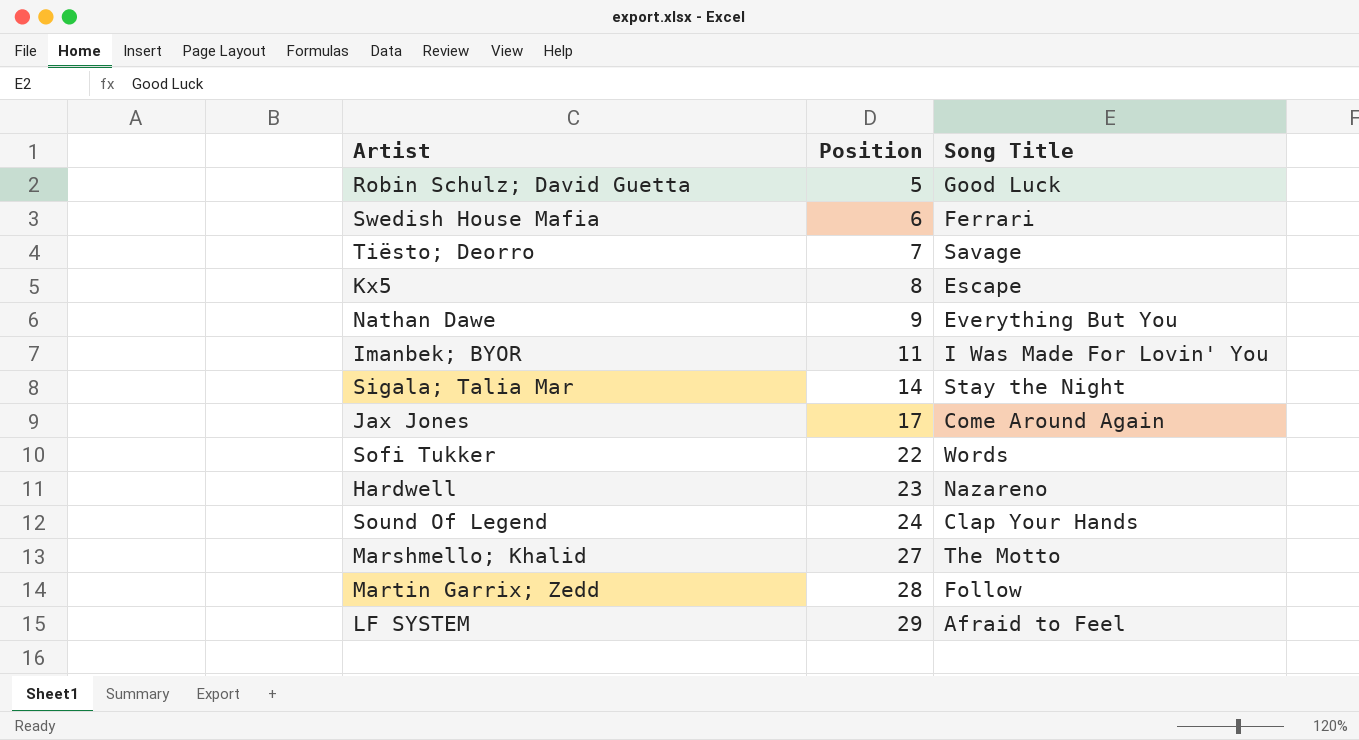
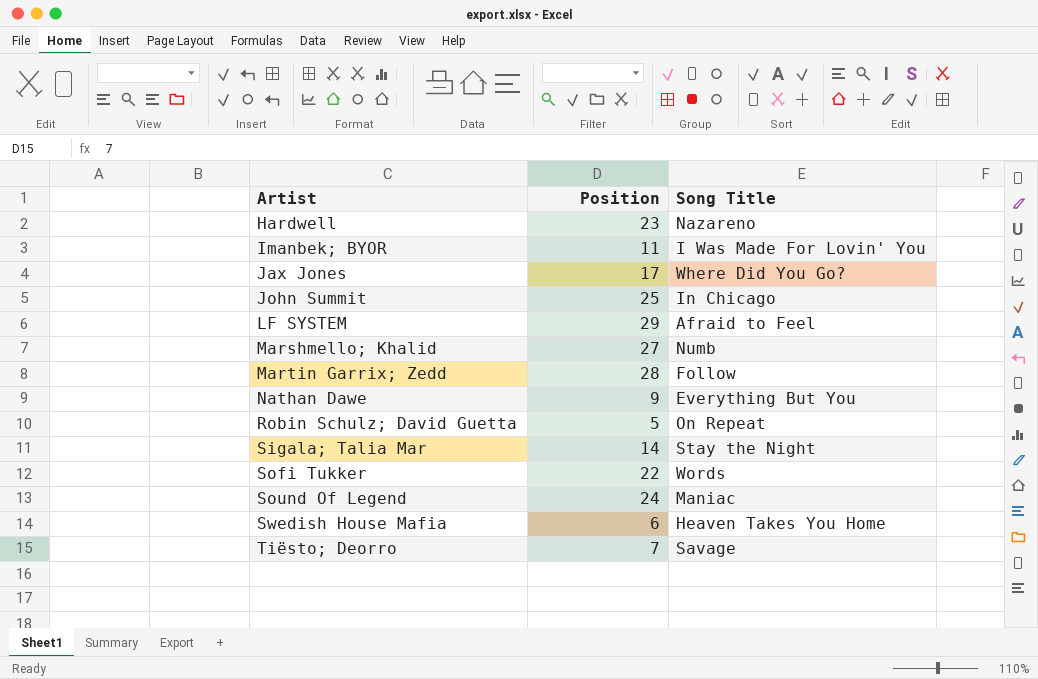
row order: Position ascending -> Artist ascending
row Kx5: 8 | Escape -> none
Jax Jones | Song Title: Come Around Again -> Where Did You Go?
row John Summit: none -> 25 | In Chicago
Marshmello; Khalid | Song Title: The Motto -> Numb
Robin Schulz; David Guetta | Song Title: Good Luck -> On Repeat
Sound Of Legend | Song Title: Clap Your Hands -> Maniac
Swedish House Mafia | Song Title: Ferrari -> Heaven Takes You Home

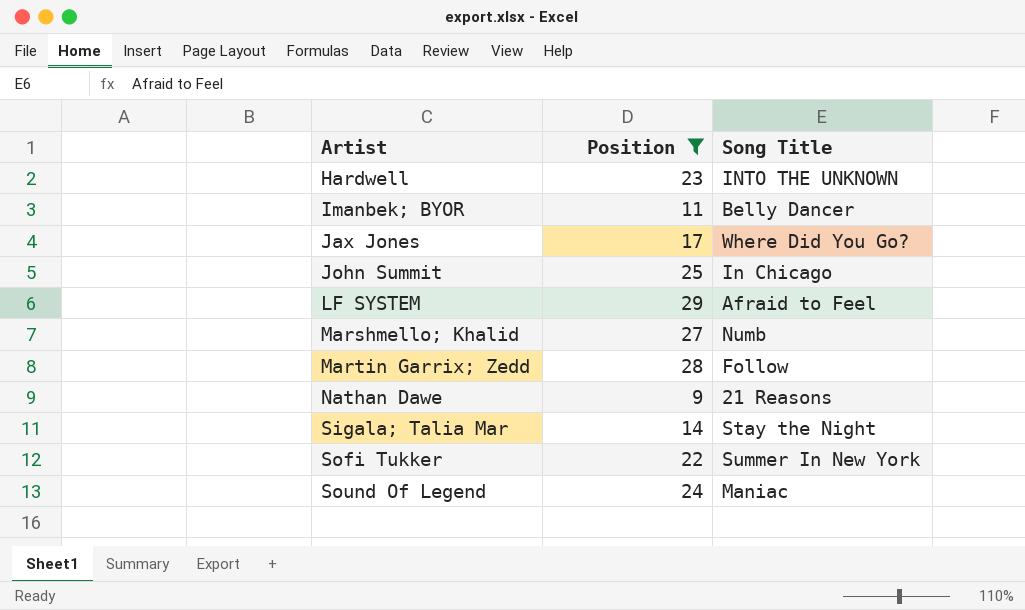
filter: none -> Position >= 9
Hardwell | Song Title: Nazareno -> INTO THE UNKNOWN
Imanbek; BYOR | Song Title: I Was Made For Lovin' You -> Belly Dancer
Nathan Dawe | Song Title: Everything But You -> 21 Reasons
Sofi Tukker | Song Title: Words -> Summer In New York

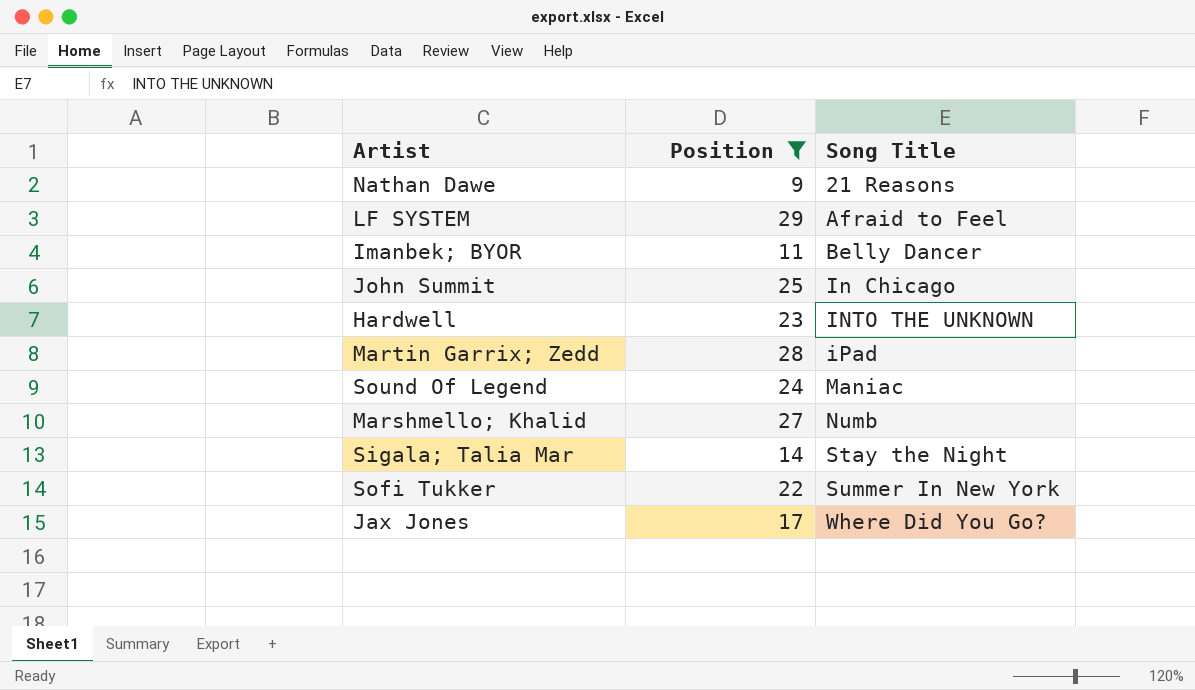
row order: Artist ascending -> Song Title ascending
Martin Garrix; Zedd | Song Title: Follow -> iPad

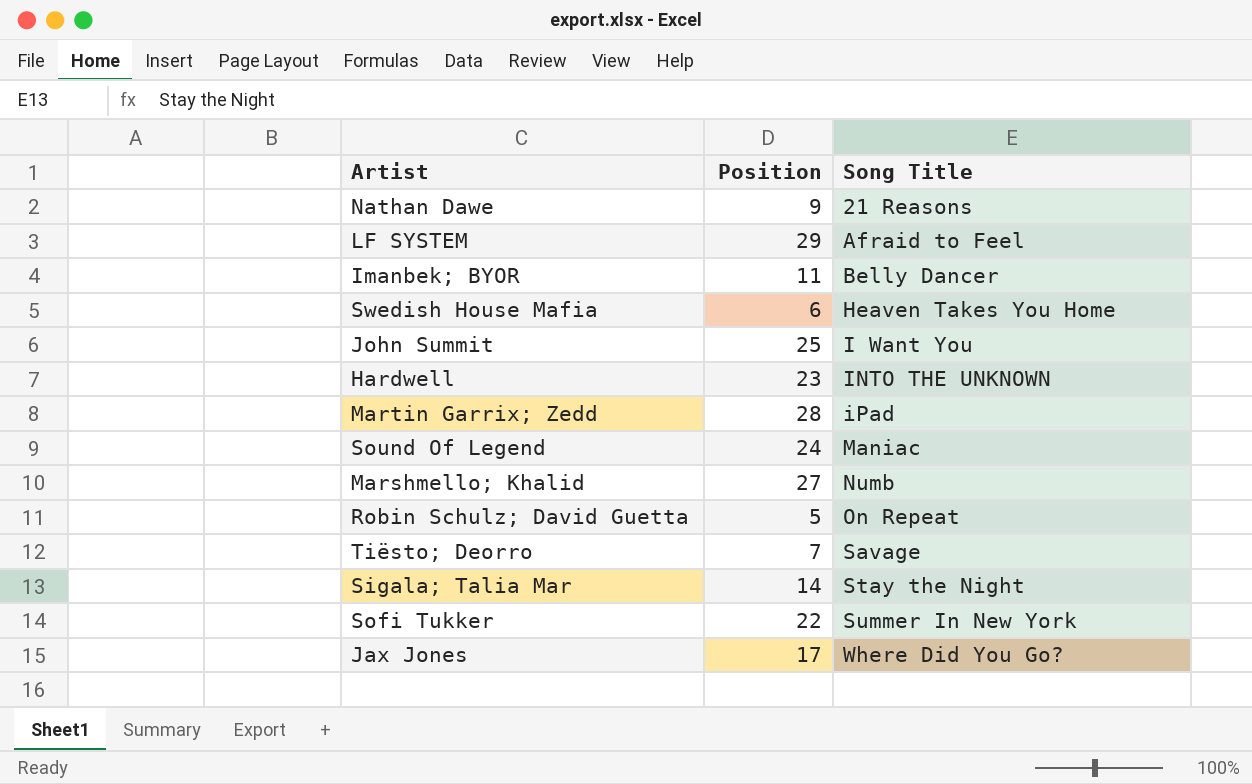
filter: Position >= 9 -> none
John Summit | Song Title: In Chicago -> I Want You

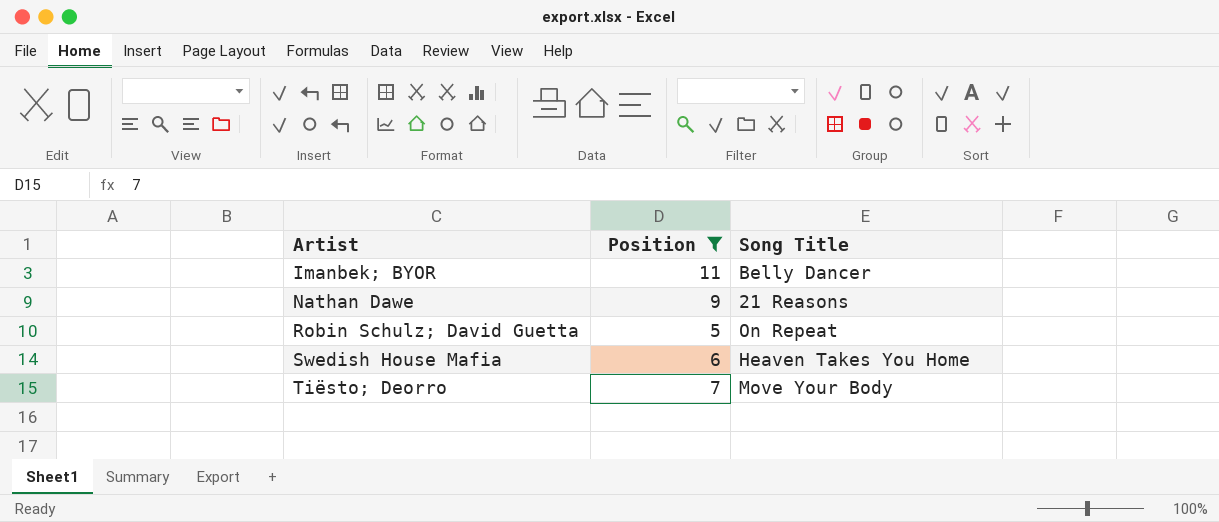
filter: none -> Position <= 11
row order: Song Title ascending -> Artist ascending
Tiësto; Deorro | Song Title: Savage -> Move Your Body

